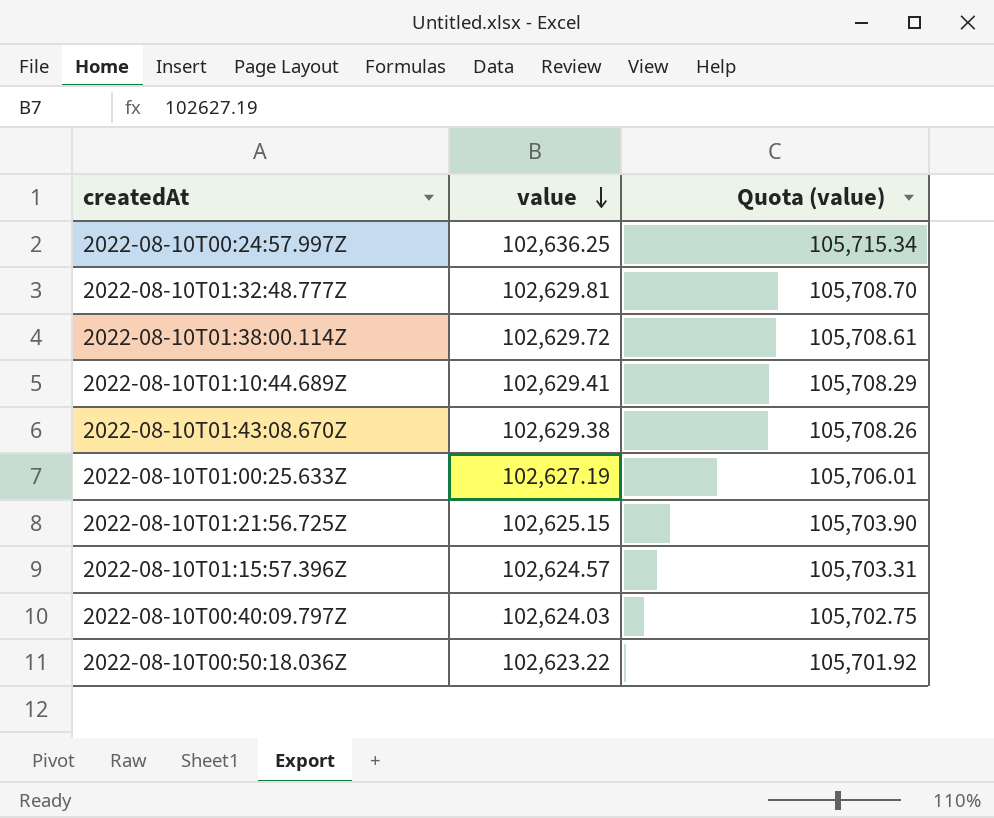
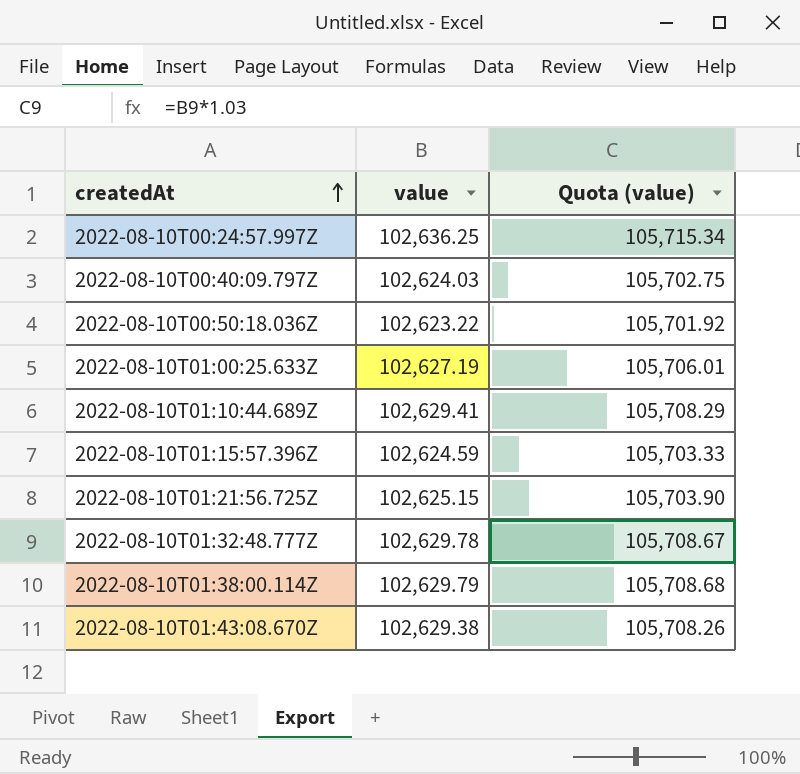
row order: value descending -> createdAt ascending
2022-08-10T01:15:57.396Z | value: 102,624.57 -> 102,624.59
2022-08-10T01:15:57.396Z | Quota (value): 105,703.31 -> 105,703.33
2022-08-10T01:32:48.777Z | value: 102,629.81 -> 102,629.78
2022-08-10T01:32:48.777Z | Quota (value): 105,708.70 -> 105,708.67
2022-08-10T01:38:00.114Z | value: 102,629.72 -> 102,629.79
2022-08-10T01:38:00.114Z | Quota (value): 105,708.61 -> 105,708.68

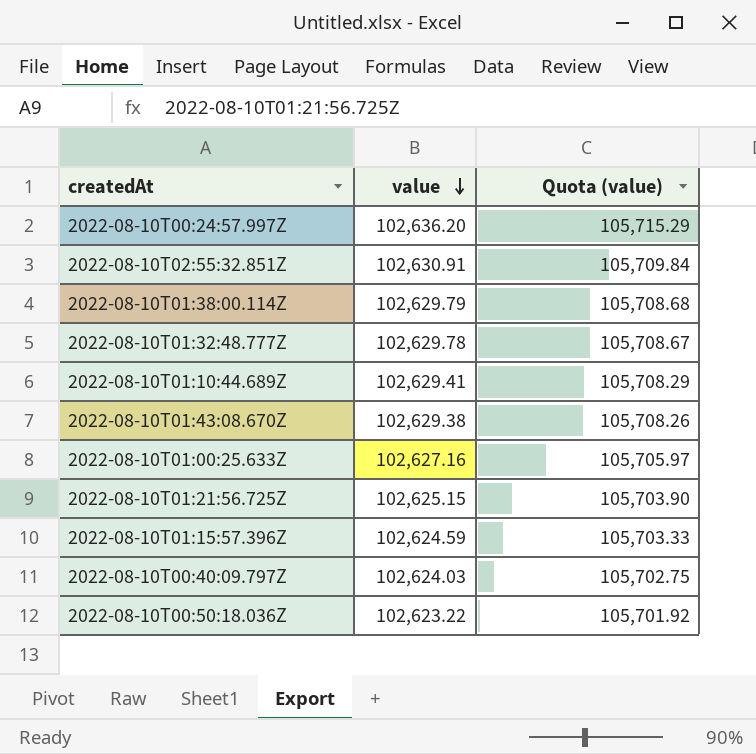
row order: createdAt ascending -> value descending
2022-08-10T00:24:57.997Z | value: 102,636.25 -> 102,636.20
2022-08-10T00:24:57.997Z | Quota (value): 105,715.34 -> 105,715.29
row 2022-08-10T02:55:32.851Z: none -> 102,630.91 | 105,709.84
2022-08-10T01:00:25.633Z | value: 102,627.19 -> 102,627.16
2022-08-10T01:00:25.633Z | Quota (value): 105,706.01 -> 105,705.97

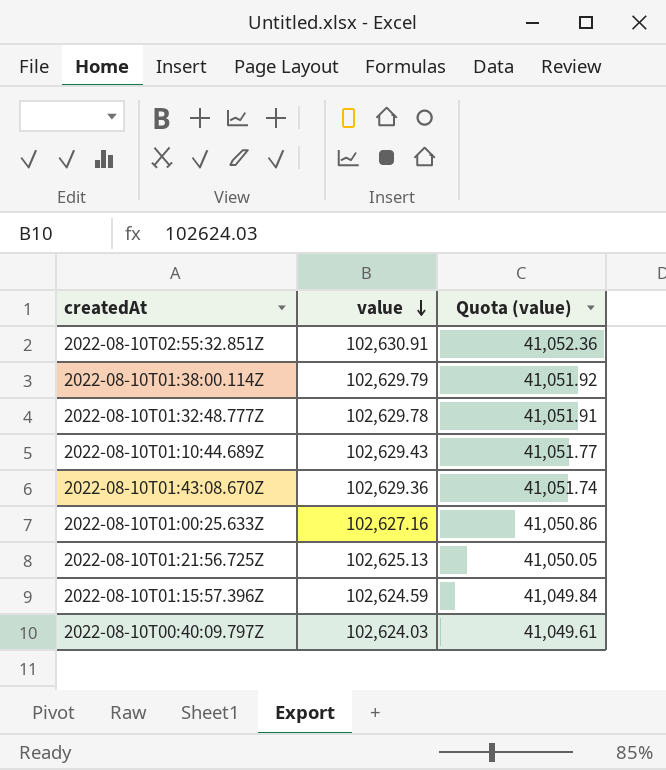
column Quota (value) | formula: [value] * 1.03 -> [value] * 0.4
row 2022-08-10T00:24:57.997Z: 102,636.20 | 105,715.29 -> none
row 2022-08-10T00:50:18.036Z: 102,623.22 | 105,701.92 -> none
2022-08-10T01:10:44.689Z | value: 102,629.41 -> 102,629.43
2022-08-10T01:43:08.670Z | value: 102,629.38 -> 102,629.36
2022-08-10T01:21:56.725Z | value: 102,625.15 -> 102,625.13

